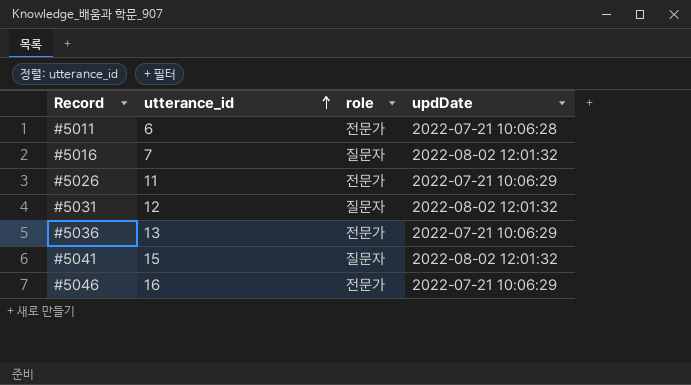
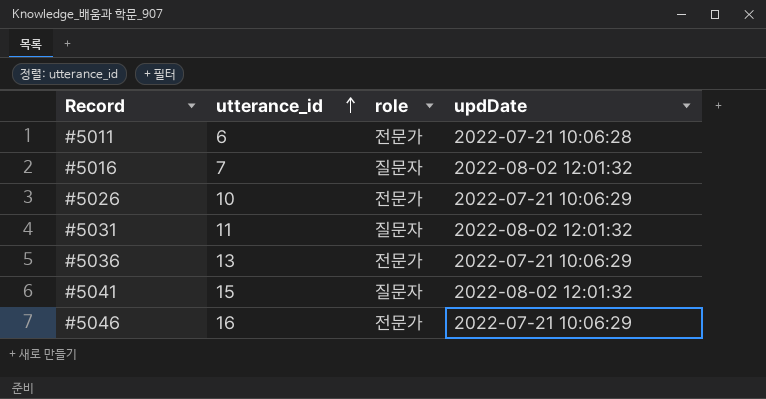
#5026 | utterance_id: 11 -> 10
#5031 | utterance_id: 12 -> 11

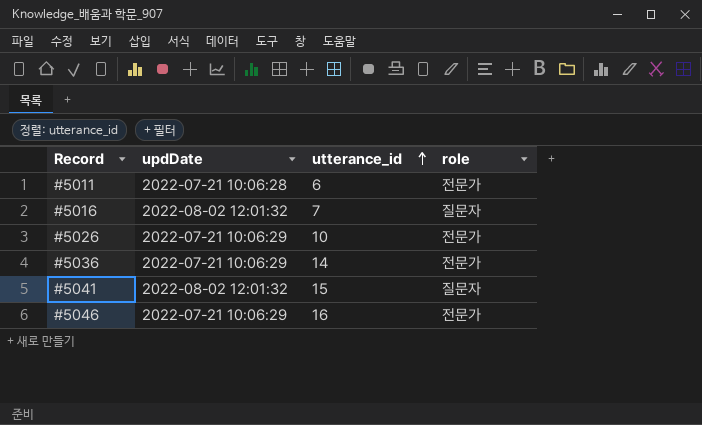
column updDate | position: 4 -> 2
row #5031: 11 | 질문자 | 2022-08-02 12:01:32 -> none
#5036 | utterance_id: 13 -> 14

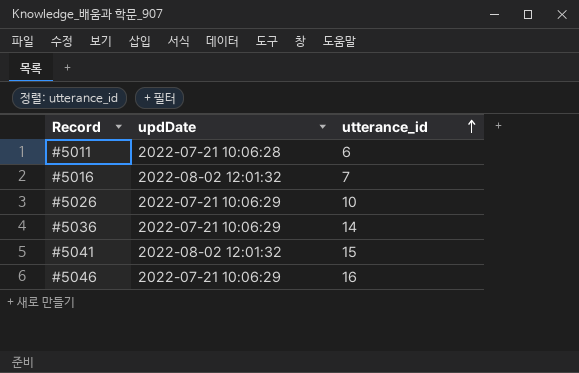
column role | position: 4 -> none

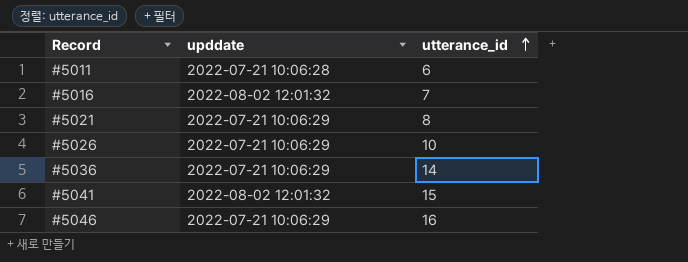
column name: updDate -> upddate
row #5021: none -> 2022-07-21 10:06:29 | 8

